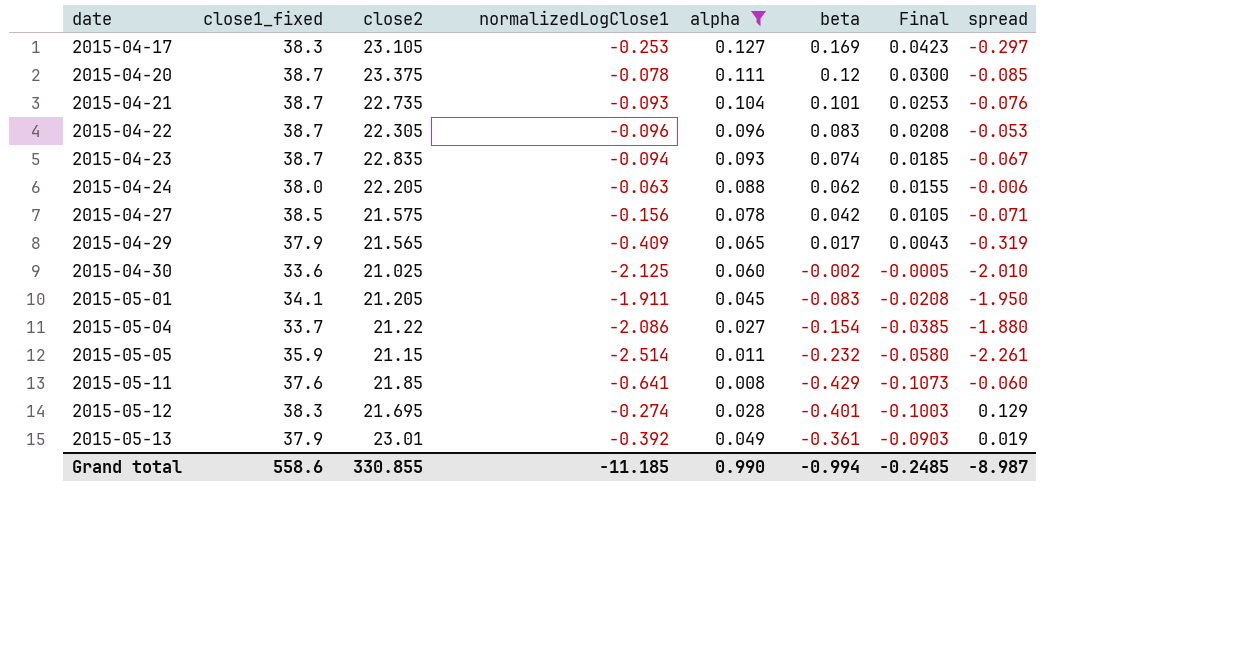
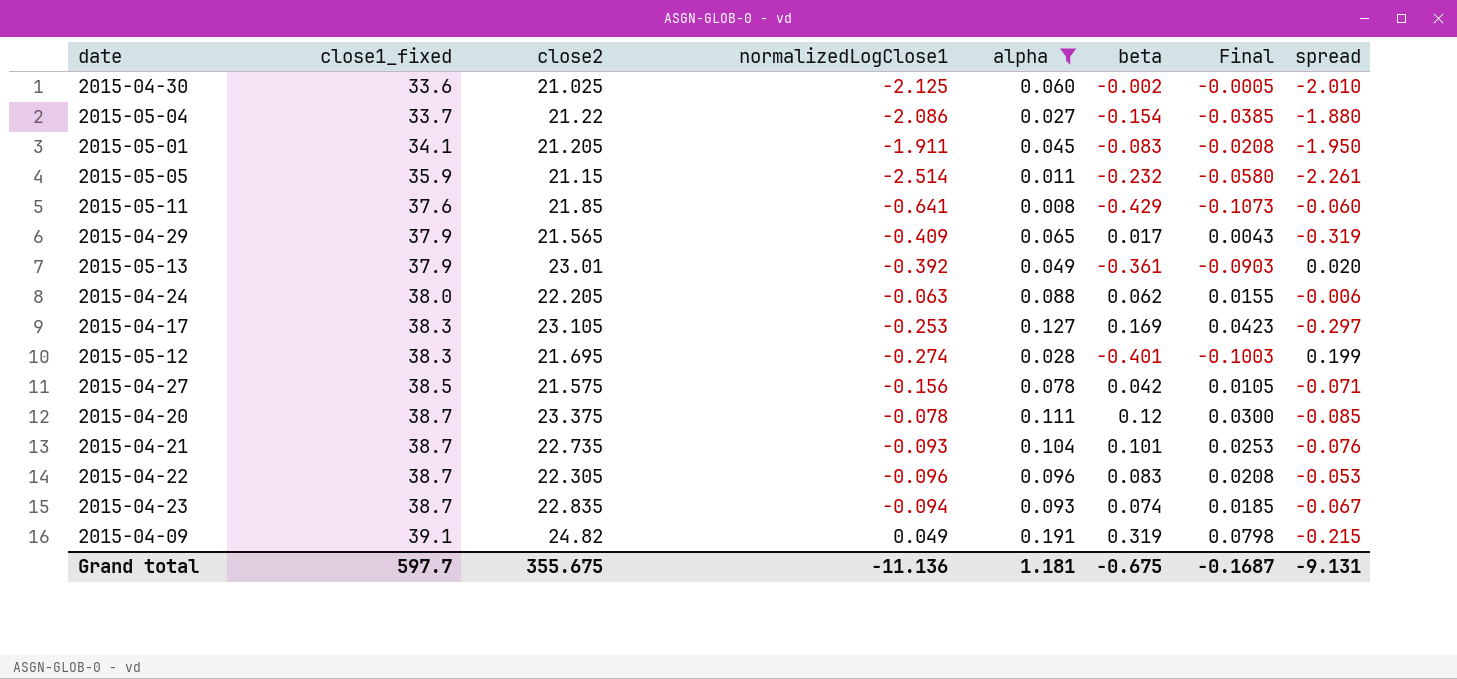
row order: date ascending -> close1_fixed ascending
2015-05-13 | spread: 0.019 -> 0.020
2015-05-12 | spread: 0.129 -> 0.199
row 2015-04-09: none -> 39.1 | 24.82 | 0.049 | 0.191 | 0.319 | 0.0798 | -0.215
Grand total | close1_fixed: 558.6 -> 597.7
Grand total | close2: 330.855 -> 355.675
Grand total | normalizedLogClose1: -11.185 -> -11.136
Grand total | alpha: 0.990 -> 1.181
Grand total | beta: -0.994 -> -0.675
Grand total | Final: -0.2485 -> -0.1687
Grand total | spread: -8.987 -> -9.131

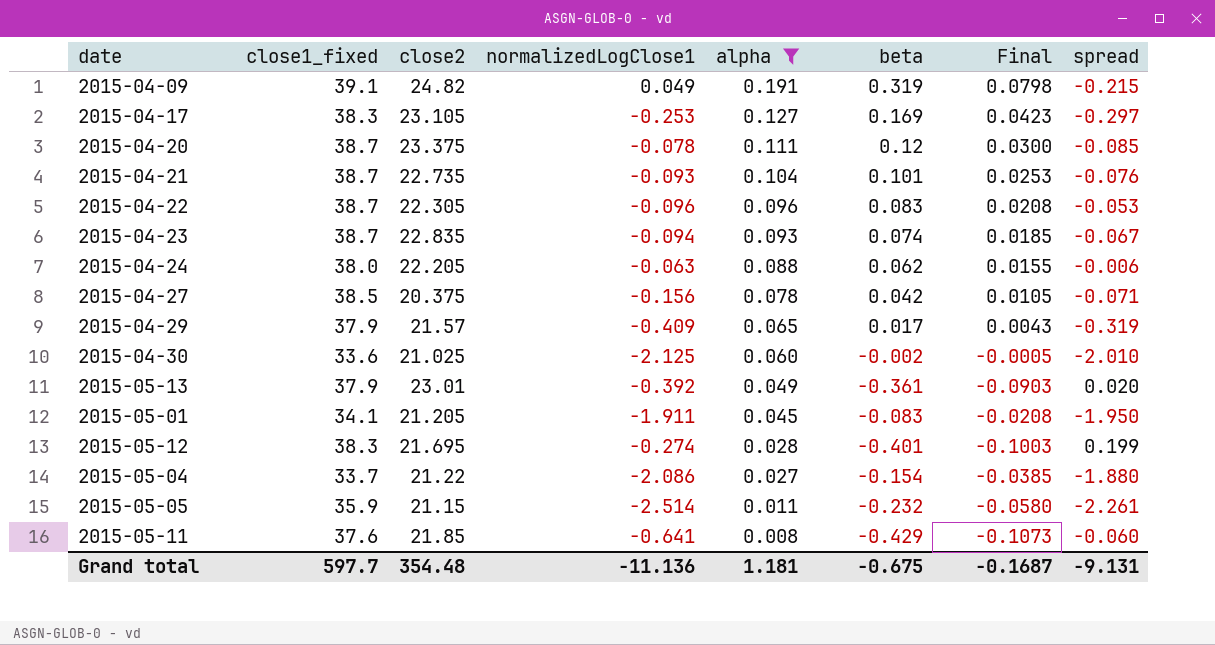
row order: close1_fixed ascending -> alpha descending
2015-04-27 | close2: 21.575 -> 20.375
2015-04-29 | close2: 21.565 -> 21.57
Grand total | close2: 355.675 -> 354.48

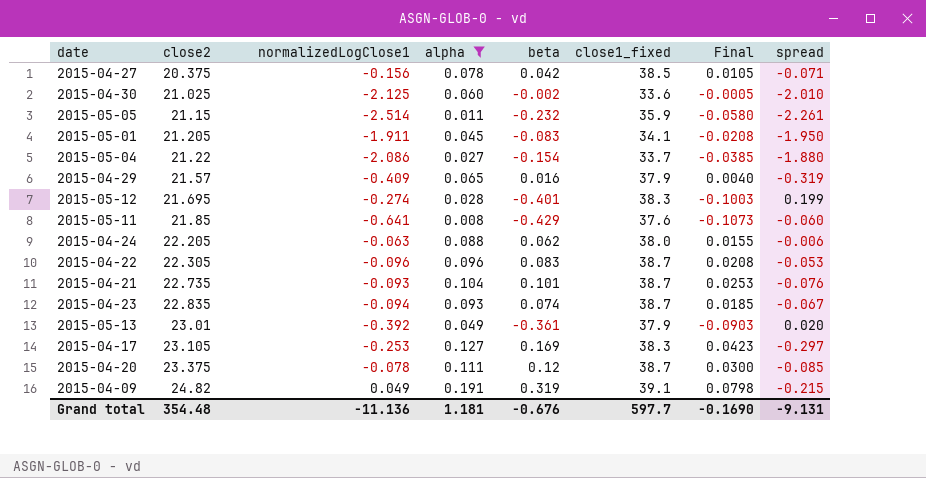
row order: alpha descending -> close2 ascending
column close1_fixed | position: 2 -> 6
2015-04-29 | beta: 0.017 -> 0.016
2015-04-29 | Final: 0.0043 -> 0.0040
Grand total | beta: -0.675 -> -0.676
Grand total | Final: -0.1687 -> -0.1690

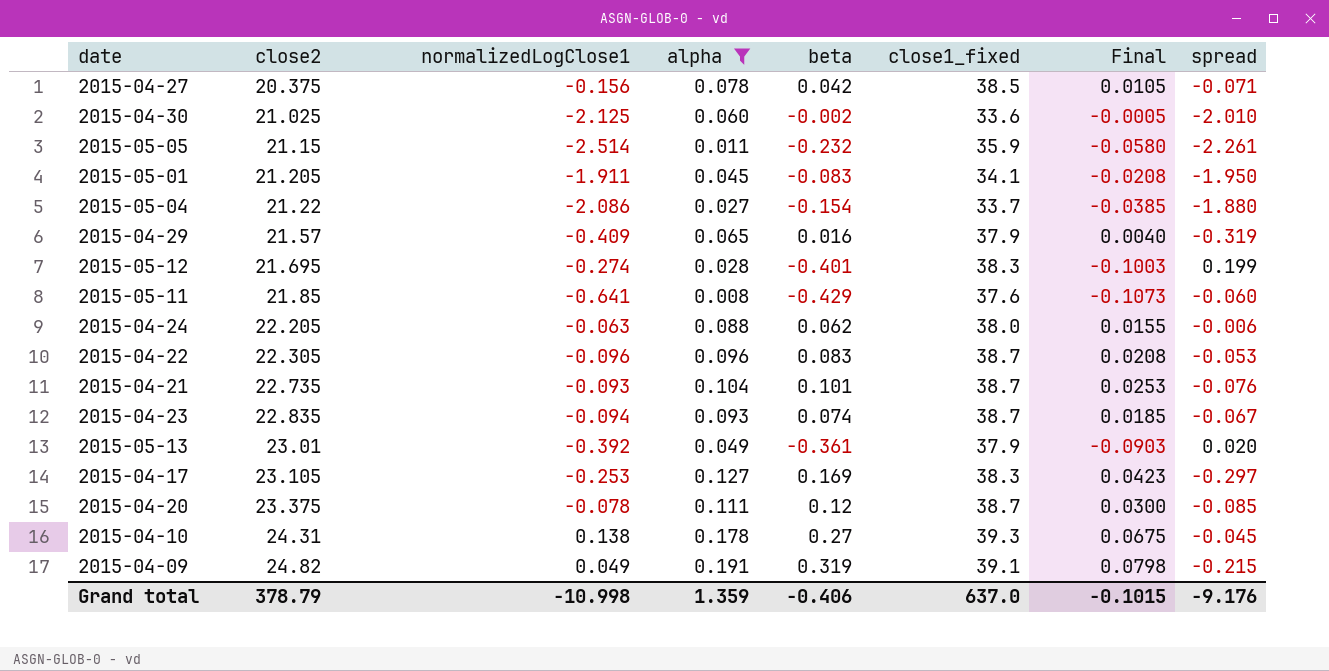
row 2015-04-10: none -> 24.31 | 0.138 | 0.178 | 0.27 | 39.3 | 0.0675 | -0.045
Grand total | close2: 354.48 -> 378.79
Grand total | normalizedLogClose1: -11.136 -> -10.998
Grand total | alpha: 1.181 -> 1.359
Grand total | beta: -0.676 -> -0.406
Grand total | close1_fixed: 597.7 -> 637.0
Grand total | Final: -0.1690 -> -0.1015
Grand total | spread: -9.131 -> -9.176

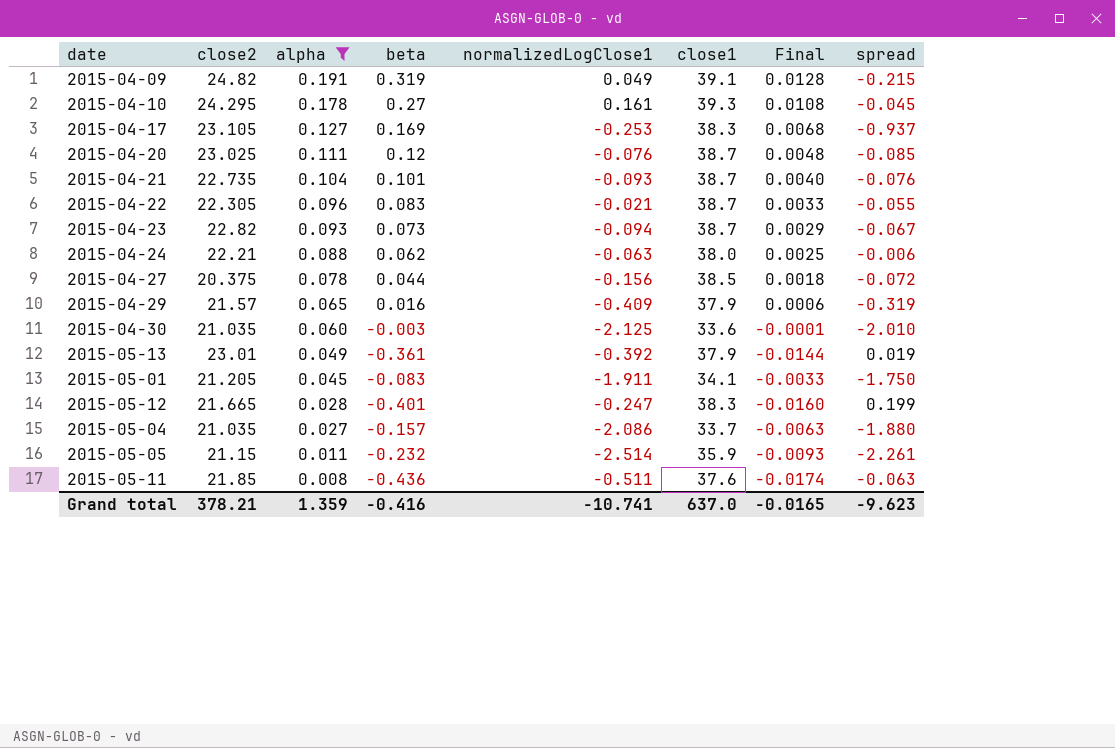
row order: close2 ascending -> alpha descending
column normalizedLogClose1 | position: 3 -> 5
column name: close1_fixed -> close1
column Final | formula: [beta] * 0.25 -> [beta] * 0.04
2015-04-10 | close2: 24.31 -> 24.295
2015-04-10 | normalizedLogClose1: 0.138 -> 0.161
2015-04-17 | spread: -0.297 -> -0.937
2015-04-20 | close2: 23.375 -> 23.025
2015-04-20 | normalizedLogClose1: -0.078 -> -0.076
2015-04-22 | normalizedLogClose1: -0.096 -> -0.021
2015-04-22 | spread: -0.053 -> -0.055
2015-04-23 | close2: 22.835 -> 22.82
2015-04-23 | beta: 0.074 -> 0.073
2015-04-24 | close2: 22.205 -> 22.21
2015-04-27 | beta: 0.042 -> 0.044
2015-04-27 | spread: -0.071 -> -0.072
2015-04-30 | close2: 21.025 -> 21.035
2015-04-30 | beta: -0.002 -> -0.003
2015-05-13 | spread: 0.020 -> 0.019
2015-05-01 | spread: -1.950 -> -1.750
2015-05-12 | close2: 21.695 -> 21.665
2015-05-12 | normalizedLogClose1: -0.274 -> -0.247
2015-05-04 | close2: 21.22 -> 21.035
2015-05-04 | beta: -0.154 -> -0.157
2015-05-11 | beta: -0.429 -> -0.436
2015-05-11 | normalizedLogClose1: -0.641 -> -0.511
2015-05-11 | spread: -0.060 -> -0.063
Grand total | close2: 378.79 -> 378.21
Grand total | beta: -0.406 -> -0.416
Grand total | normalizedLogClose1: -10.998 -> -10.741
Grand total | Final: -0.1015 -> -0.0165
Grand total | spread: -9.176 -> -9.623

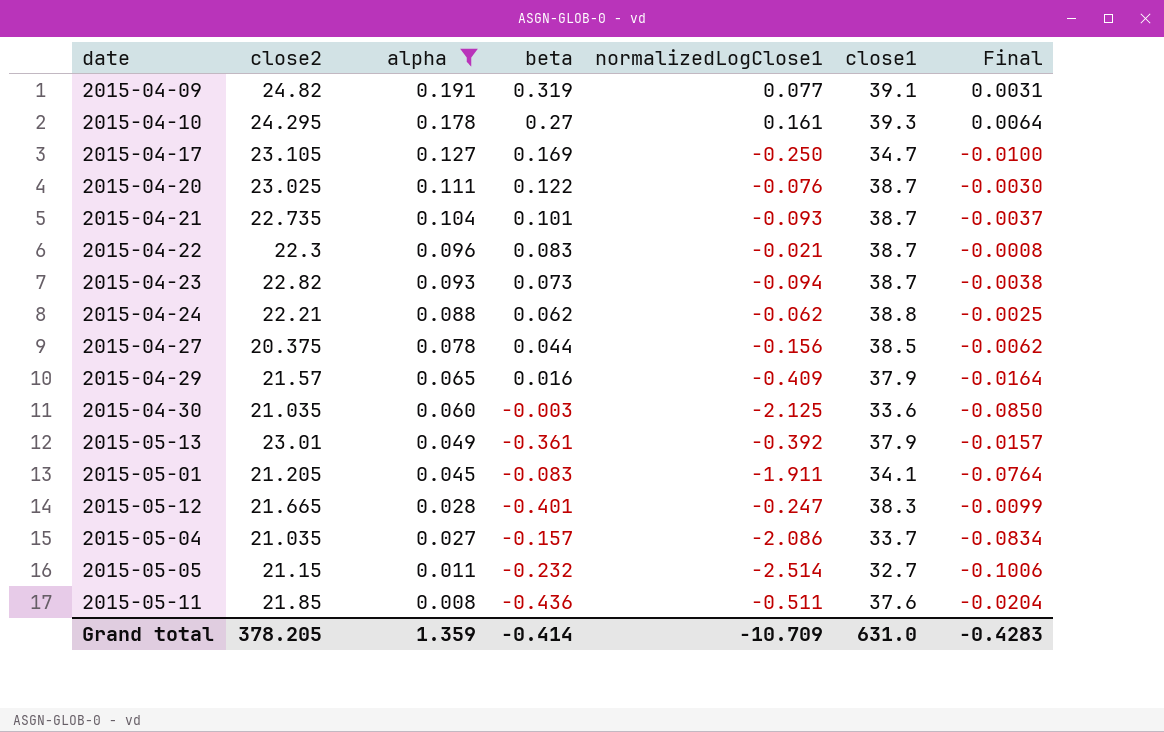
column spread | position: 8 -> none
column Final | formula: [beta] * 0.04 -> [normalizedLogClose1] * 0.04
2015-04-09 | normalizedLogClose1: 0.049 -> 0.077
2015-04-17 | normalizedLogClose1: -0.253 -> -0.250
2015-04-17 | close1: 38.3 -> 34.7
2015-04-20 | beta: 0.12 -> 0.122
2015-04-22 | close2: 22.305 -> 22.3
2015-04-24 | normalizedLogClose1: -0.063 -> -0.062
2015-04-24 | close1: 38.0 -> 38.8
2015-05-05 | close1: 35.9 -> 32.7
Grand total | close2: 378.21 -> 378.205
Grand total | beta: -0.416 -> -0.414
Grand total | normalizedLogClose1: -10.741 -> -10.709
Grand total | close1: 637.0 -> 631.0
Grand total | Final: -0.0165 -> -0.4283

